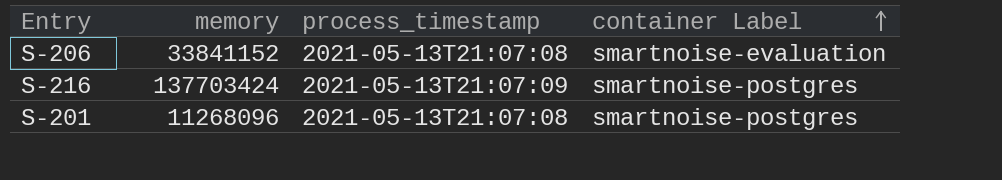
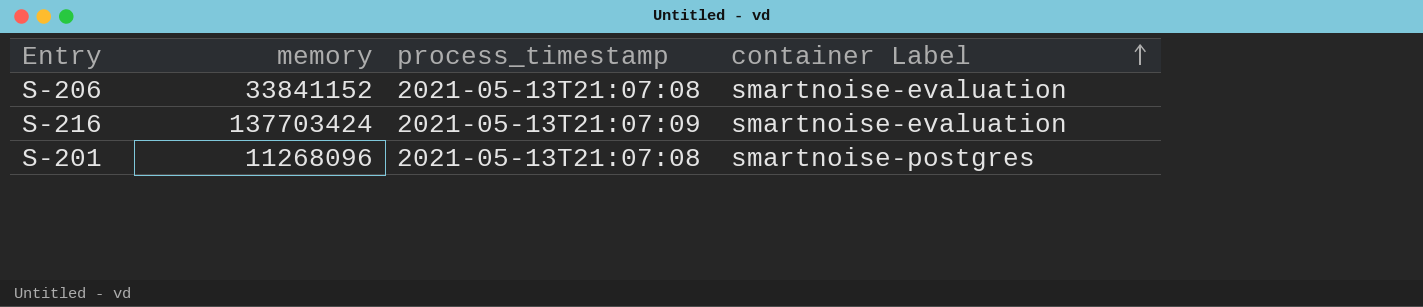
S-216 | container Label: smartnoise-postgres -> smartnoise-evaluation

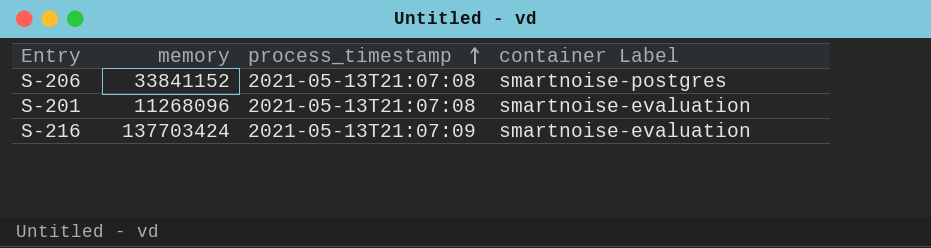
row order: container Label ascending -> process_timestamp ascending
S-206 | container Label: smartnoise-evaluation -> smartnoise-postgres
S-201 | container Label: smartnoise-postgres -> smartnoise-evaluation

